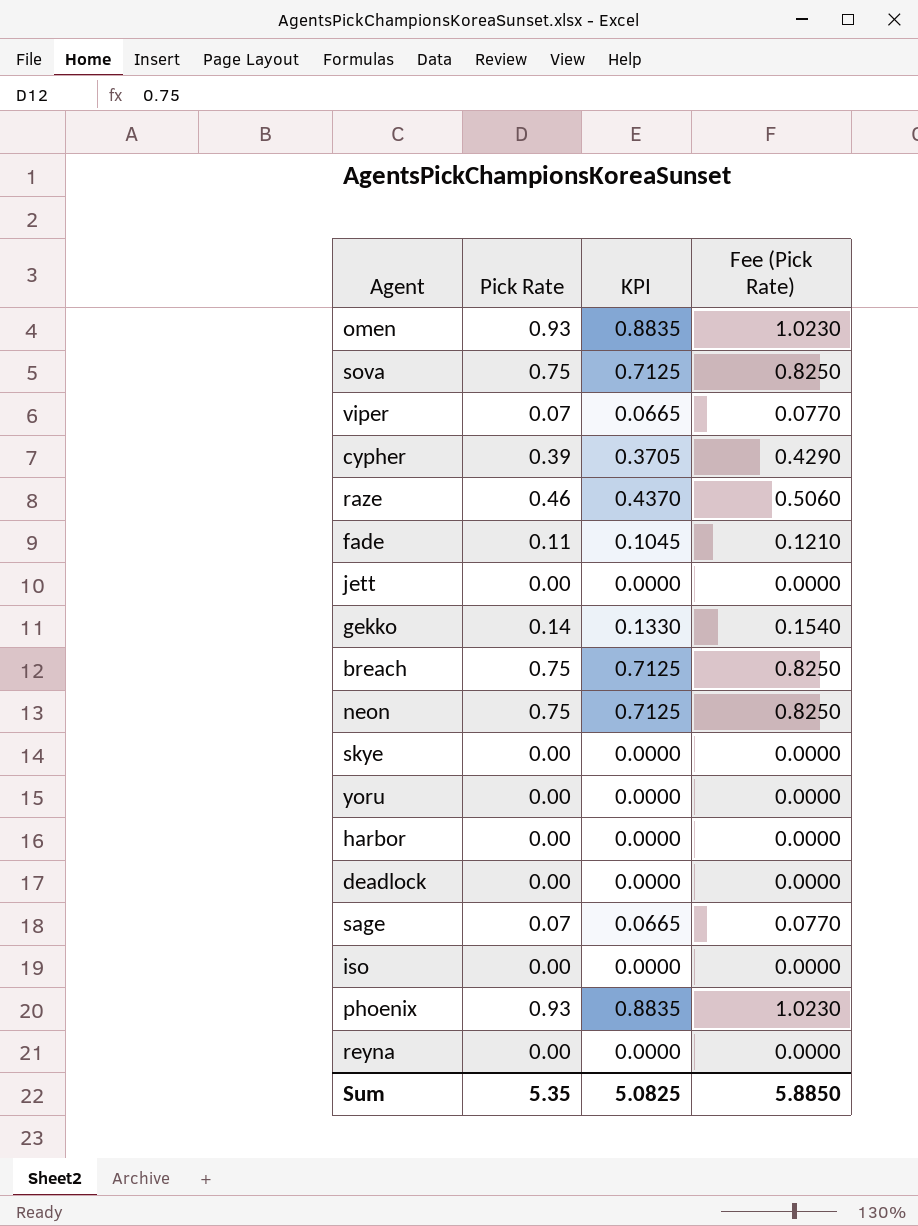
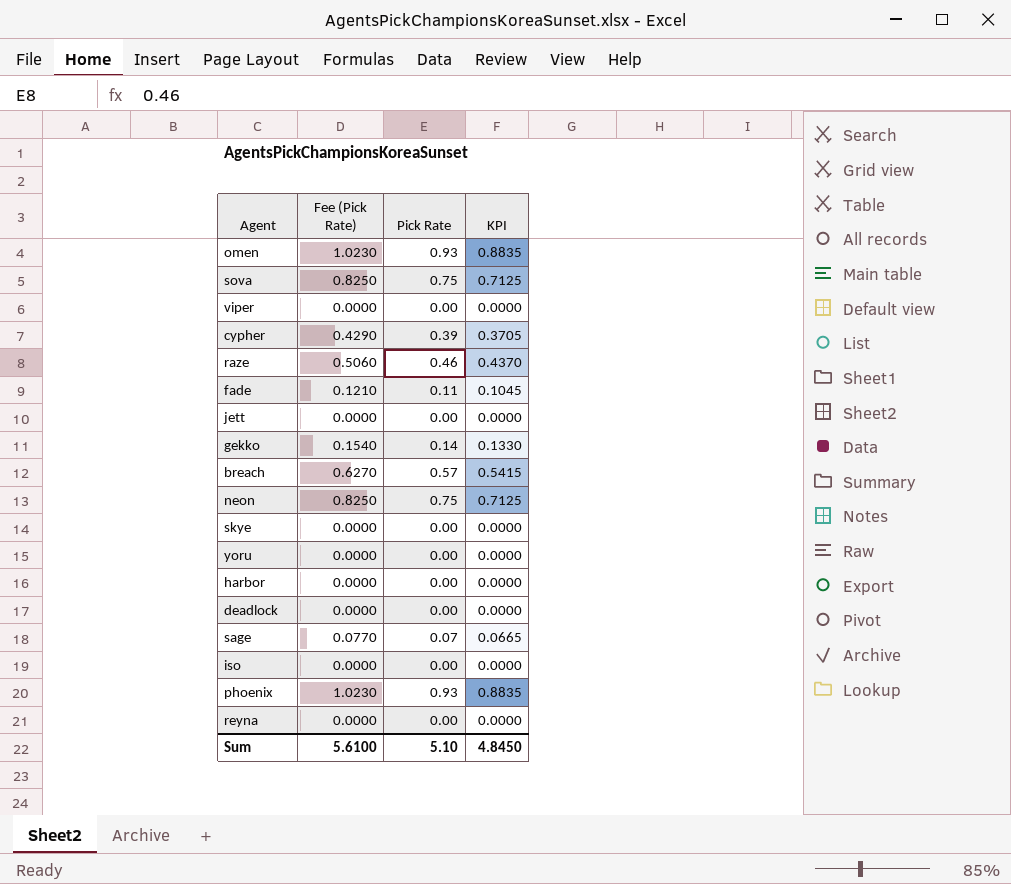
column Fee (Pick Rate) | position: 4 -> 2
viper | Fee (Pick Rate): 0.0770 -> 0.0000
viper | Pick Rate: 0.07 -> 0.00
viper | KPI: 0.0665 -> 0.0000
breach | Fee (Pick Rate): 0.8250 -> 0.6270
breach | Pick Rate: 0.75 -> 0.57
breach | KPI: 0.7125 -> 0.5415
Sum | Fee (Pick Rate): 5.8850 -> 5.6100
Sum | Pick Rate: 5.35 -> 5.10
Sum | KPI: 5.0825 -> 4.8450

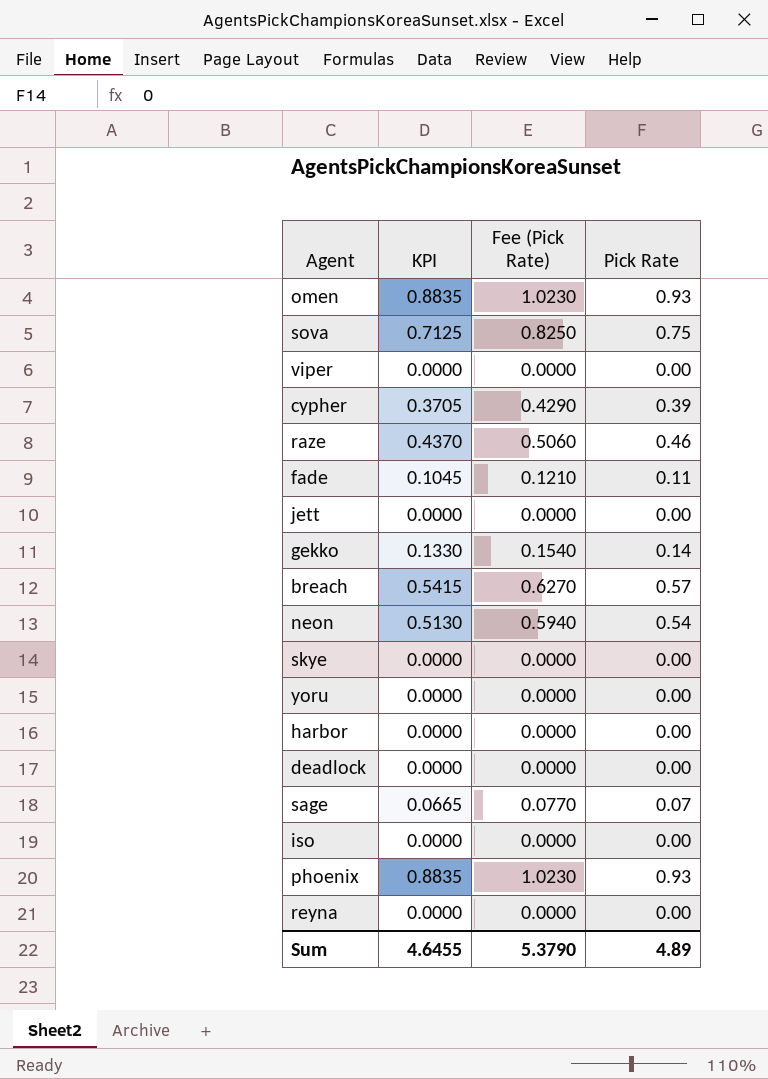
column KPI | position: 4 -> 2
neon | KPI: 0.7125 -> 0.5130
neon | Fee (Pick Rate): 0.8250 -> 0.5940
neon | Pick Rate: 0.75 -> 0.54
Sum | KPI: 4.8450 -> 4.6455
Sum | Fee (Pick Rate): 5.6100 -> 5.3790
Sum | Pick Rate: 5.10 -> 4.89

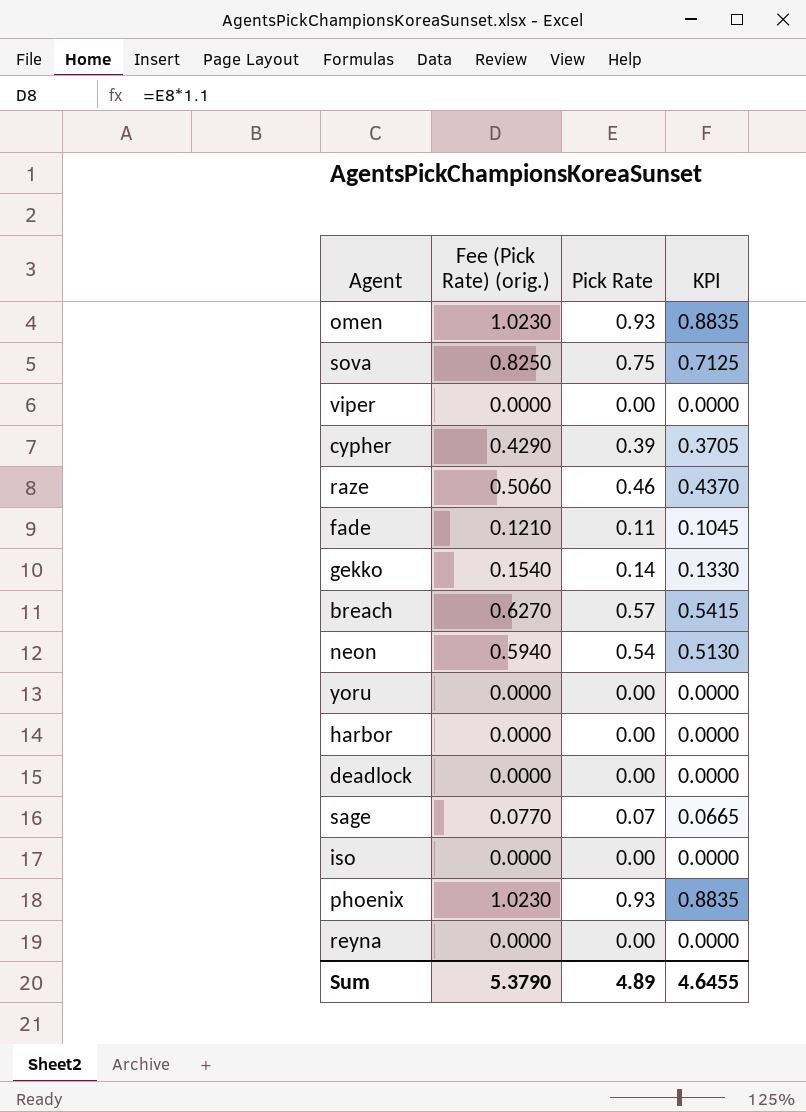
column name: Fee (Pick Rate) -> Fee (Pick Rate) (orig.)
column KPI | position: 2 -> 4
row jett: 0.0000 | 0.0000 | 0.00 -> none
row skye: 0.0000 | 0.0000 | 0.00 -> none

